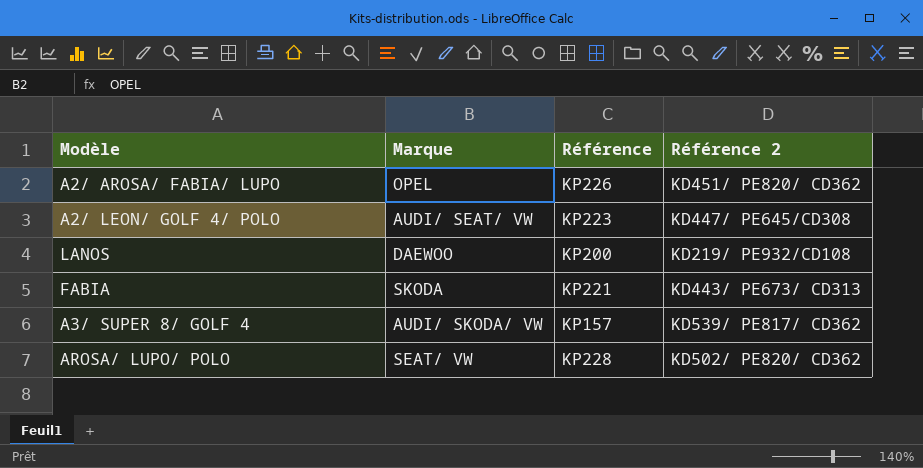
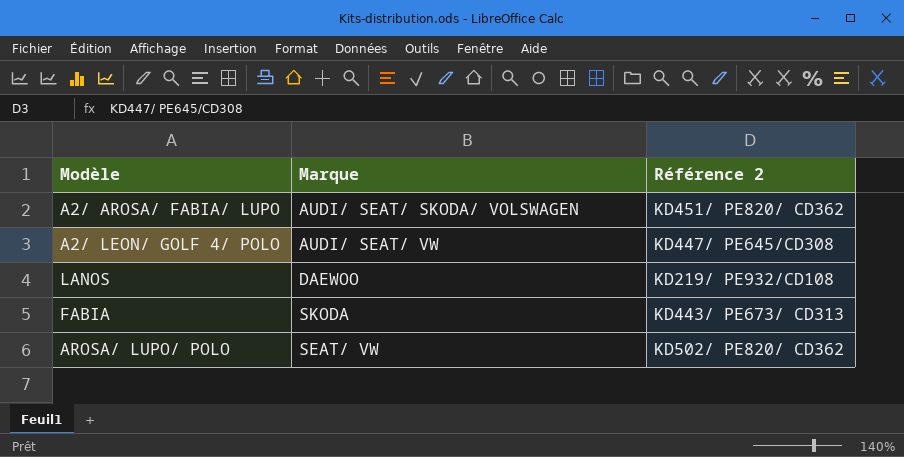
column Référence | position: 3 -> none
row A3/ SUPER 8/ GOLF 4: AUDI/ SKODA/ VW | KP157 | KD539/ PE817/ CD362 -> none
A2/ AROSA/ FABIA/ LUPO | Marque: OPEL -> AUDI/ SEAT/ SKODA/ VOLSWAGEN

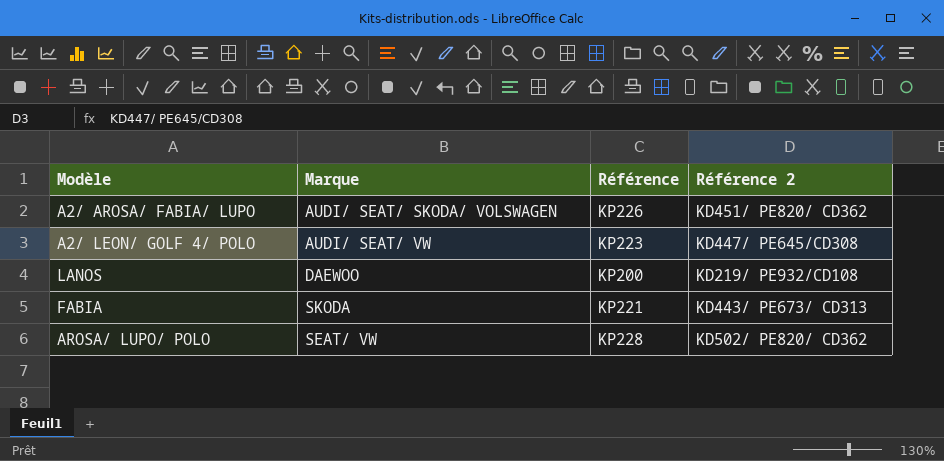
column Référence | position: none -> 3

